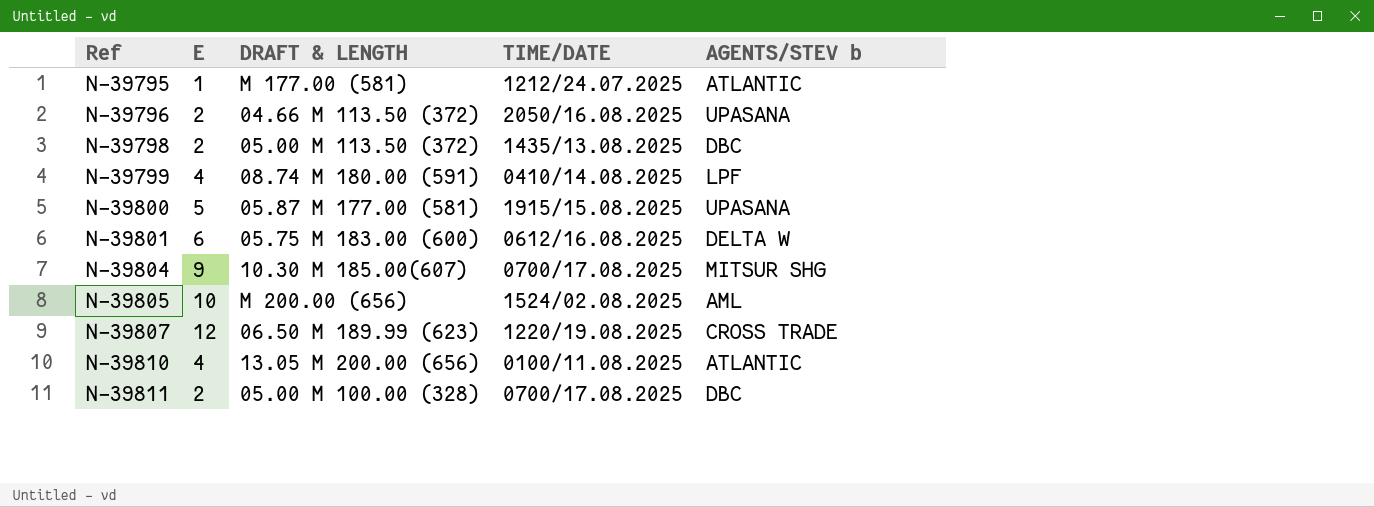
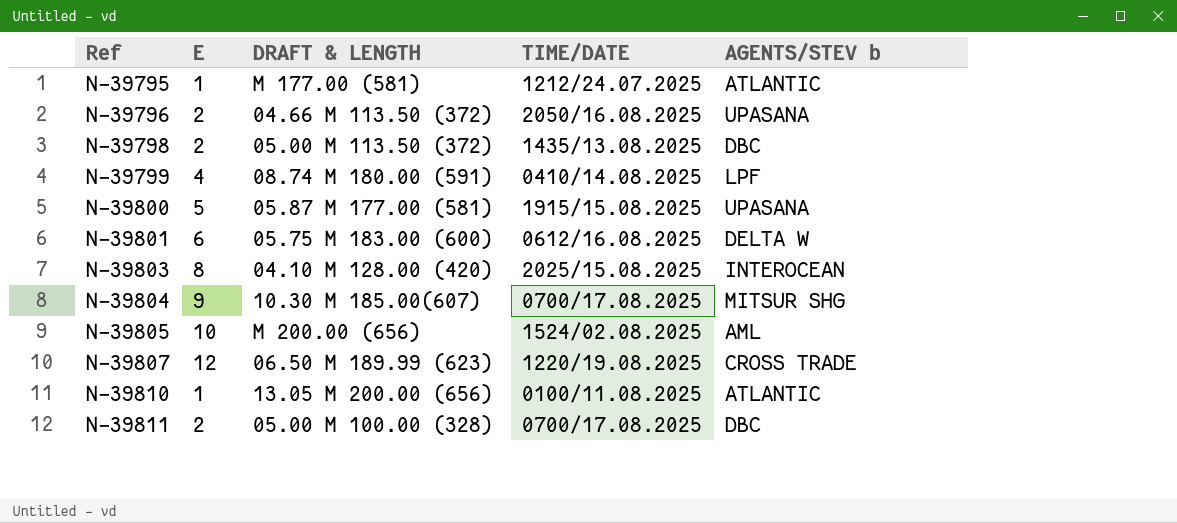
row N-39803: none -> 8 | 04.10 M 128.00 (420) | 2025/15.08.2025 | INTEROCEAN
N-39810 | E: 4 -> 1

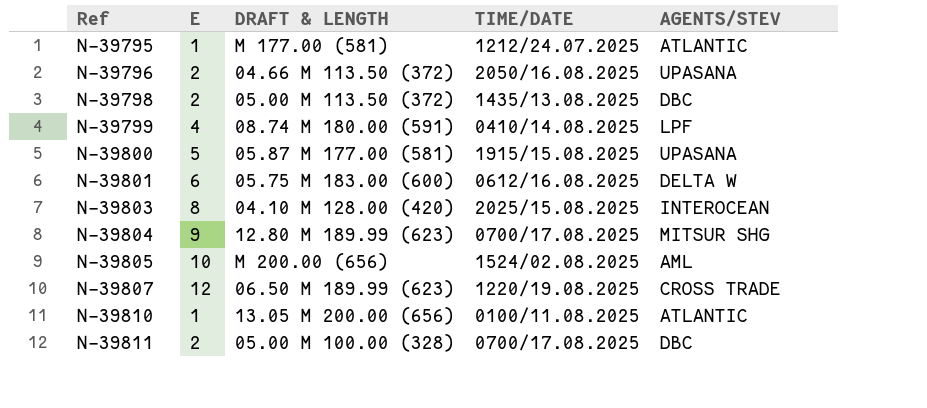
column name: AGENTS/STEV b -> AGENTS/STEV
N-39804 | DRAFT & LENGTH: 10.30 M 185.00(607) -> 12.80 M 189.99 (623)

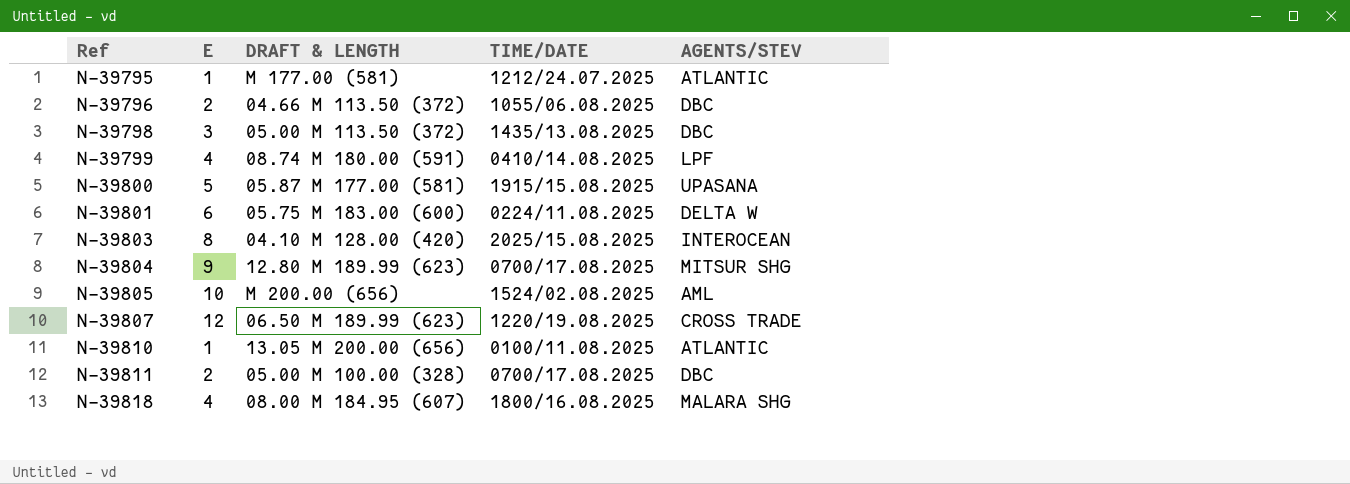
N-39796 | TIME/DATE: 2050/16.08.2025 -> 1055/06.08.2025
N-39796 | AGENTS/STEV: UPASANA -> DBC
N-39798 | E: 2 -> 3
N-39801 | TIME/DATE: 0612/16.08.2025 -> 0224/11.08.2025
row N-39818: none -> 4 | 08.00 M 184.95 (607) | 1800/16.08.2025 | MALARA SHG

